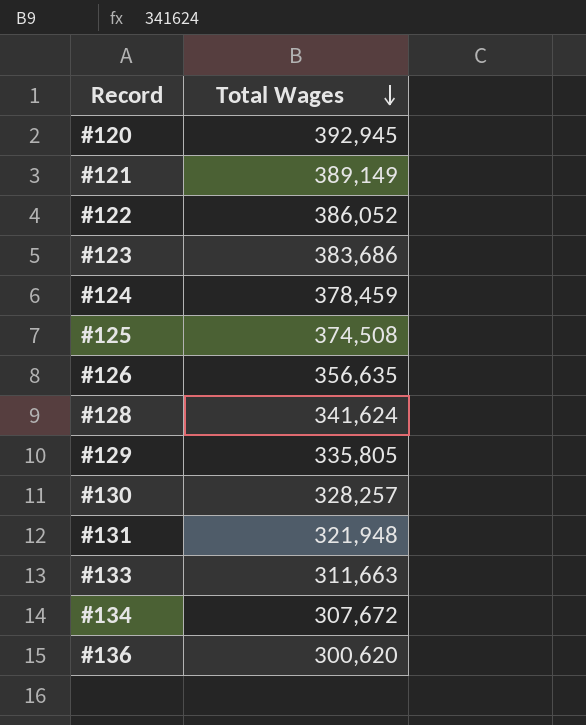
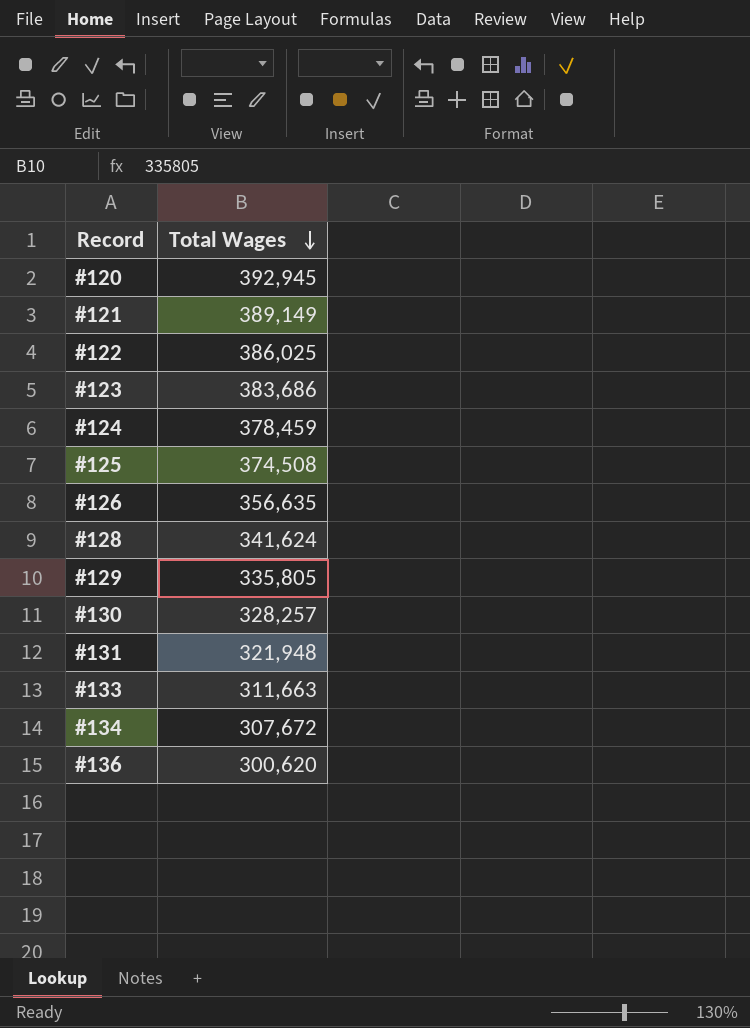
#122 | Total Wages: 386,052 -> 386,025

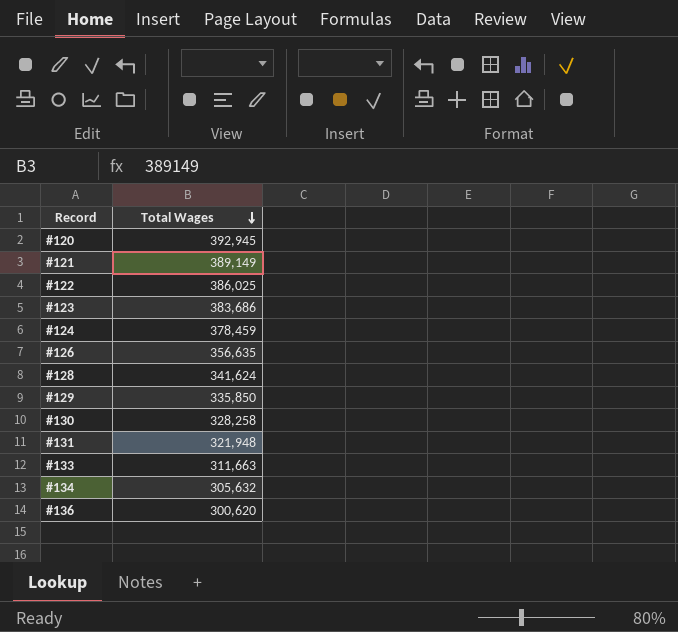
row #125: 374,508 -> none
#129 | Total Wages: 335,805 -> 335,850
#130 | Total Wages: 328,257 -> 328,258
#134 | Total Wages: 307,672 -> 305,632

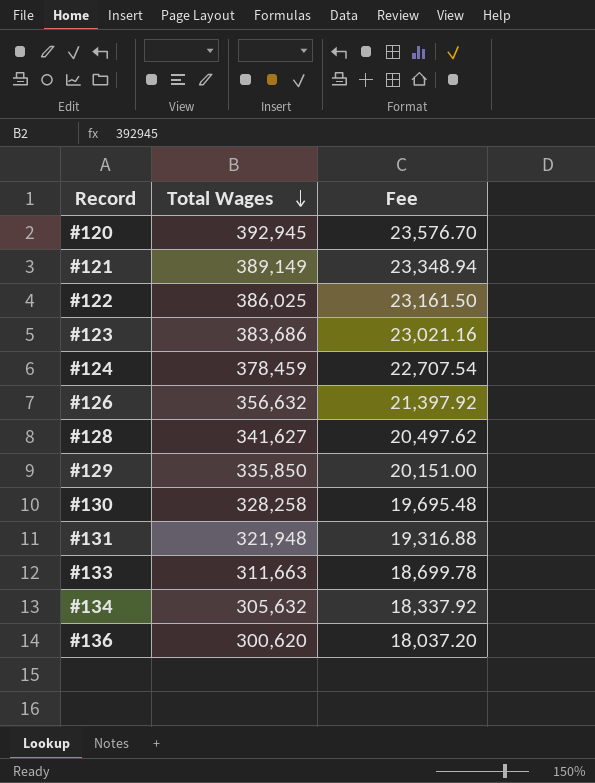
column Fee | formula: none -> [Total Wages] * 0.06
#126 | Total Wages: 356,635 -> 356,632
#128 | Total Wages: 341,624 -> 341,627

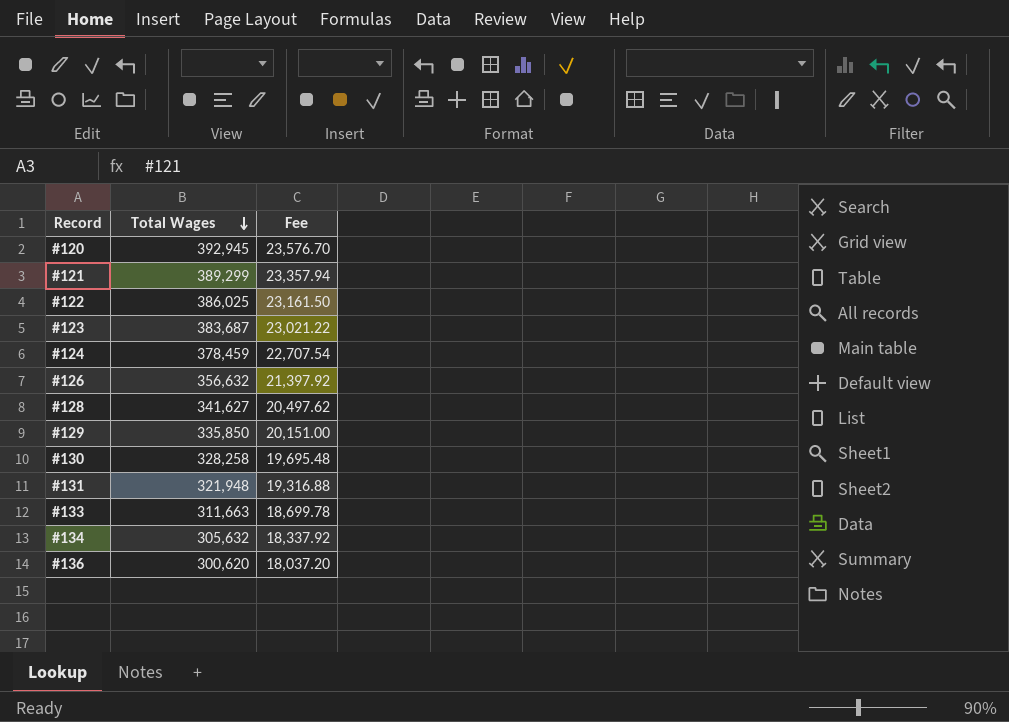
#121 | Total Wages: 389,149 -> 389,299
#121 | Fee: 23,348.94 -> 23,357.94
#123 | Total Wages: 383,686 -> 383,687
#123 | Fee: 23,021.16 -> 23,021.22

